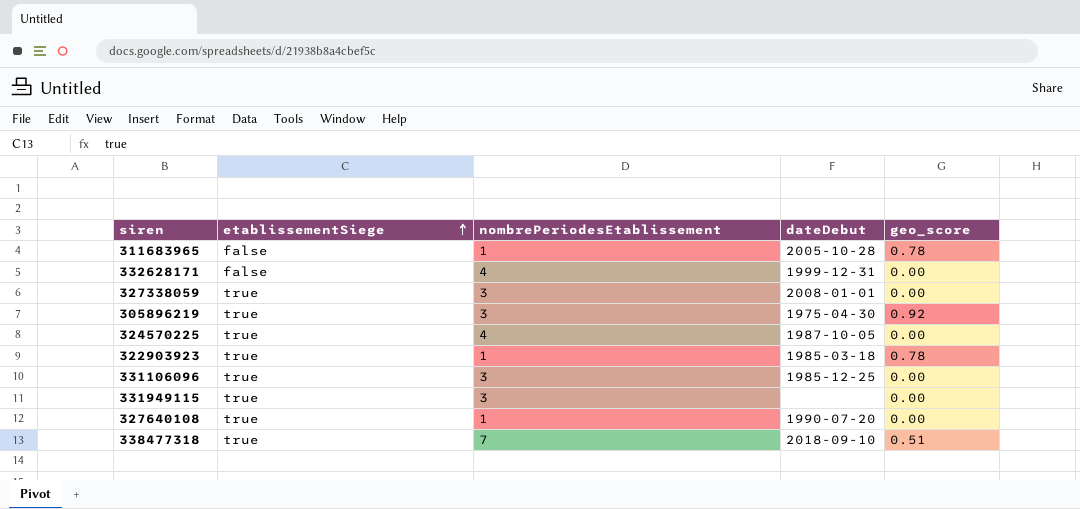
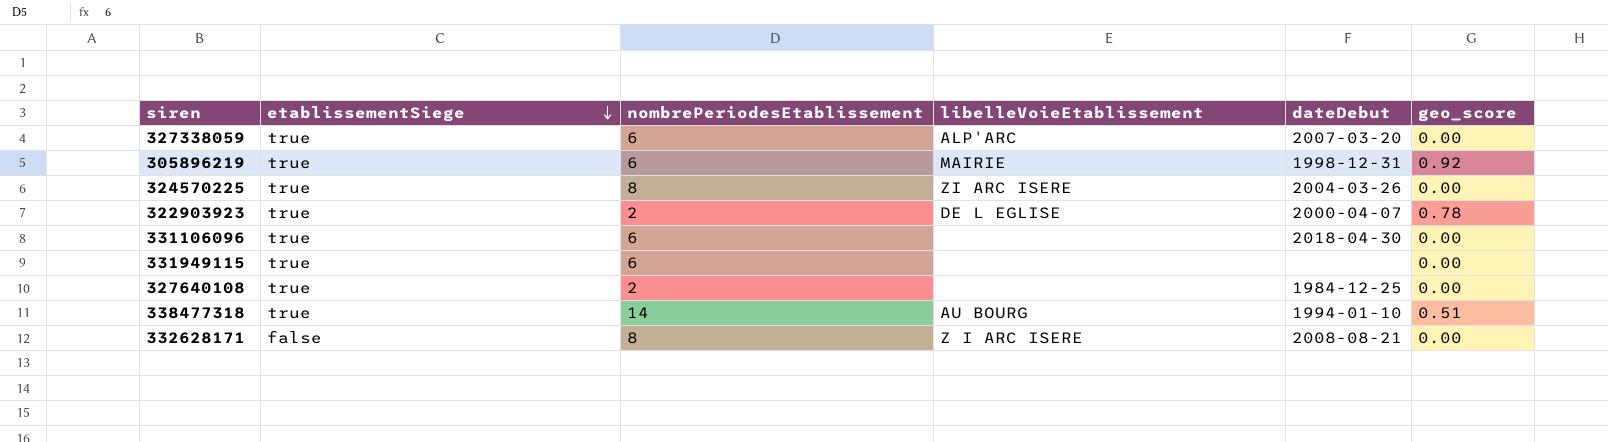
row order: etablissementSiege ascending -> etablissementSiege descending
column libelleVoieEtablissement | position: none -> 4
row 311683965: false | 1 | 2005-10-28 | 0.78 -> none
327338059 | nombrePeriodesEtablissement: 3 -> 6
327338059 | dateDebut: 2008-01-01 -> 2007-03-20
305896219 | nombrePeriodesEtablissement: 3 -> 6
305896219 | dateDebut: 1975-04-30 -> 1998-12-31
324570225 | nombrePeriodesEtablissement: 4 -> 8
324570225 | dateDebut: 1987-10-05 -> 2004-03-26
322903923 | nombrePeriodesEtablissement: 1 -> 2
322903923 | dateDebut: 1985-03-18 -> 2000-04-07
331106096 | nombrePeriodesEtablissement: 3 -> 6
331106096 | dateDebut: 1985-12-25 -> 2018-04-30
331949115 | nombrePeriodesEtablissement: 3 -> 6
327640108 | nombrePeriodesEtablissement: 1 -> 2
327640108 | dateDebut: 1990-07-20 -> 1984-12-25
338477318 | nombrePeriodesEtablissement: 7 -> 14
338477318 | dateDebut: 2018-09-10 -> 1994-01-10
332628171 | nombrePeriodesEtablissement: 4 -> 8
332628171 | dateDebut: 1999-12-31 -> 2008-08-21

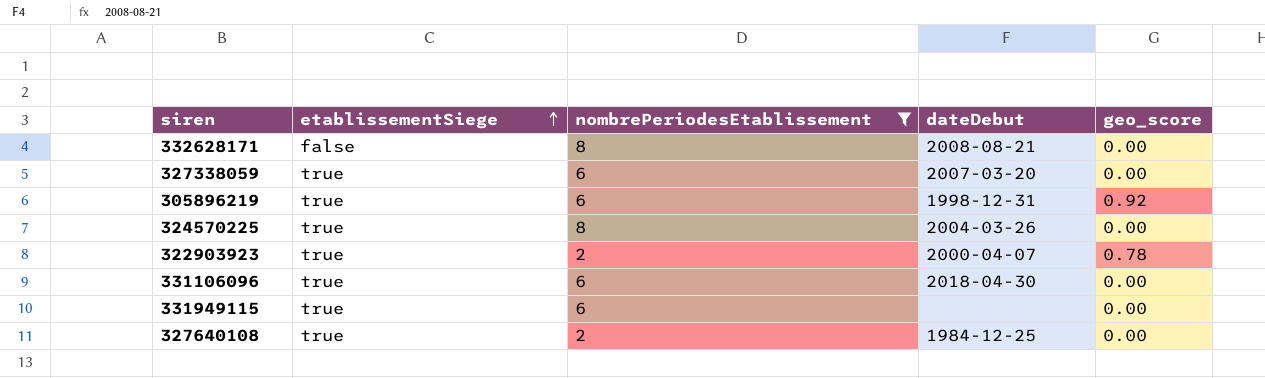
filter: none -> nombrePeriodesEtablissement != 14
row order: etablissementSiege descending -> etablissementSiege ascending
column libelleVoieEtablissement | position: 4 -> none

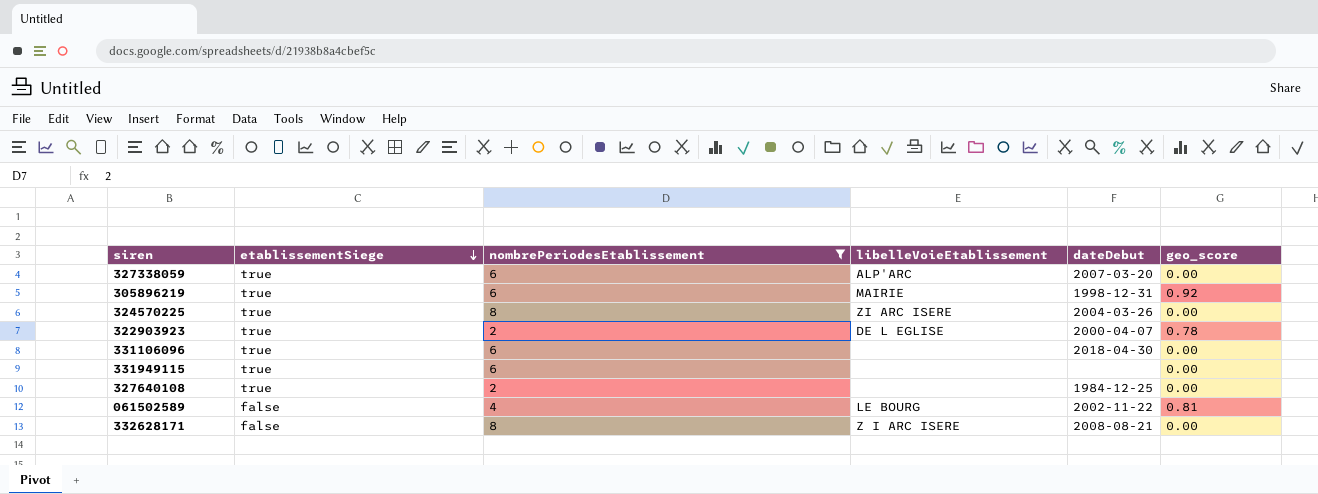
row order: etablissementSiege ascending -> etablissementSiege descending
column libelleVoieEtablissement | position: none -> 4
row 061502589: none -> false | 4 | LE BOURG | 2002-11-22 | 0.81

